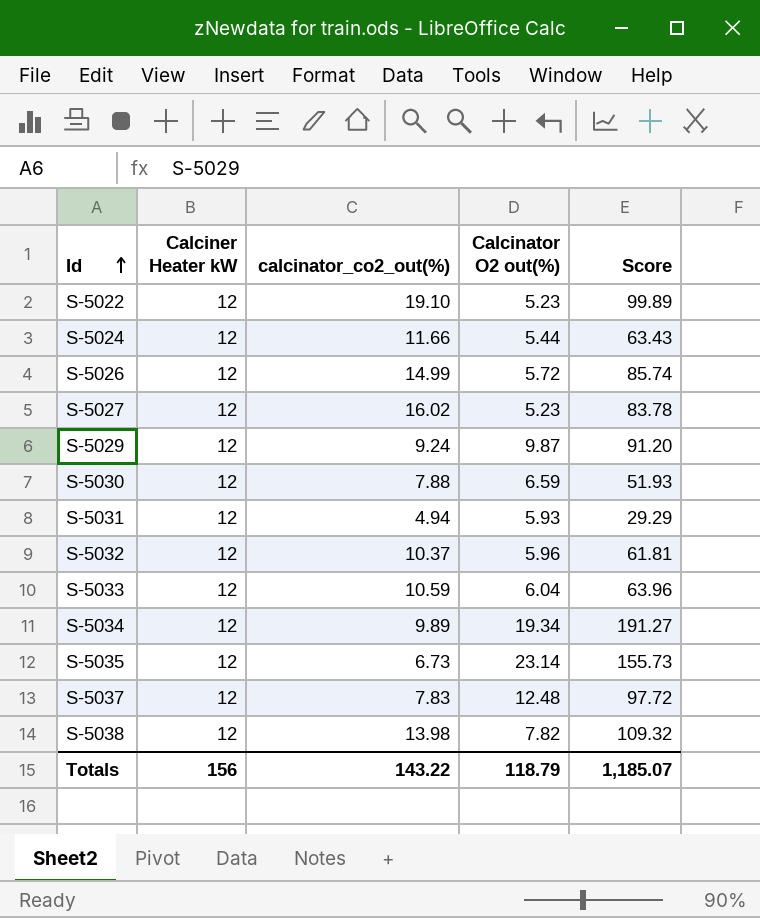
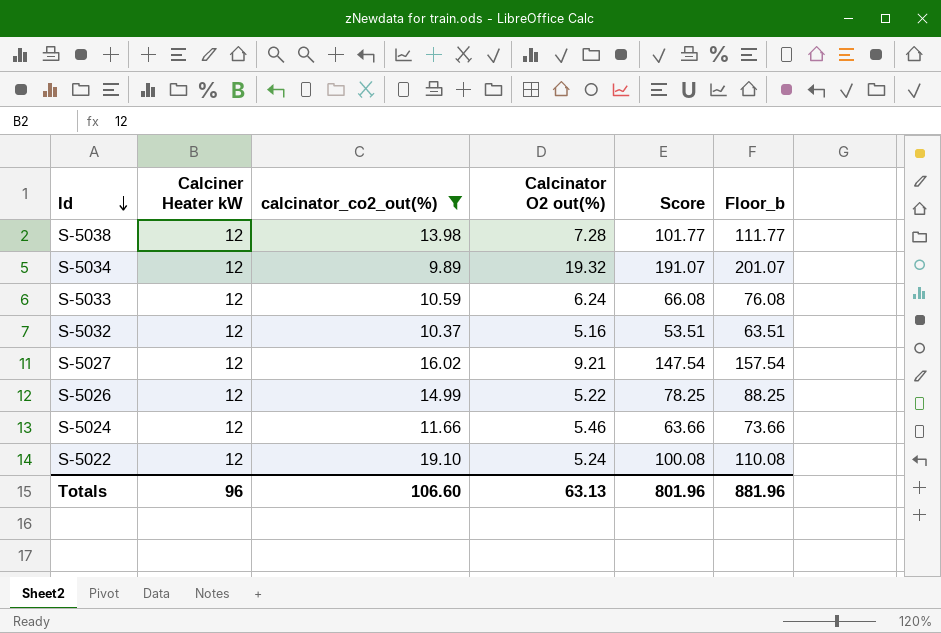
filter: none -> calcinator_co2_out(%) >= 9.89
row order: Id ascending -> Id descending
column Floor_b | formula: none -> [Score] + 10
S-5038 | Calcinator O2 out(%): 7.82 -> 7.28
S-5038 | Score: 109.32 -> 101.77
S-5034 | Calcinator O2 out(%): 19.34 -> 19.32
S-5034 | Score: 191.27 -> 191.07
S-5033 | Calcinator O2 out(%): 6.04 -> 6.24
S-5033 | Score: 63.96 -> 66.08
S-5032 | Calcinator O2 out(%): 5.96 -> 5.16
S-5032 | Score: 61.81 -> 53.51
S-5027 | Calcinator O2 out(%): 5.23 -> 9.21
S-5027 | Score: 83.78 -> 147.54
S-5026 | Calcinator O2 out(%): 5.72 -> 5.22
S-5026 | Score: 85.74 -> 78.25
S-5024 | Calcinator O2 out(%): 5.44 -> 5.46
S-5024 | Score: 63.43 -> 63.66
S-5022 | Calcinator O2 out(%): 5.23 -> 5.24
S-5022 | Score: 99.89 -> 100.08
Totals | Calciner Heater kW: 156 -> 96
Totals | calcinator_co2_out(%): 143.22 -> 106.60
Totals | Calcinator O2 out(%): 118.79 -> 63.13
Totals | Score: 1,185.07 -> 801.96

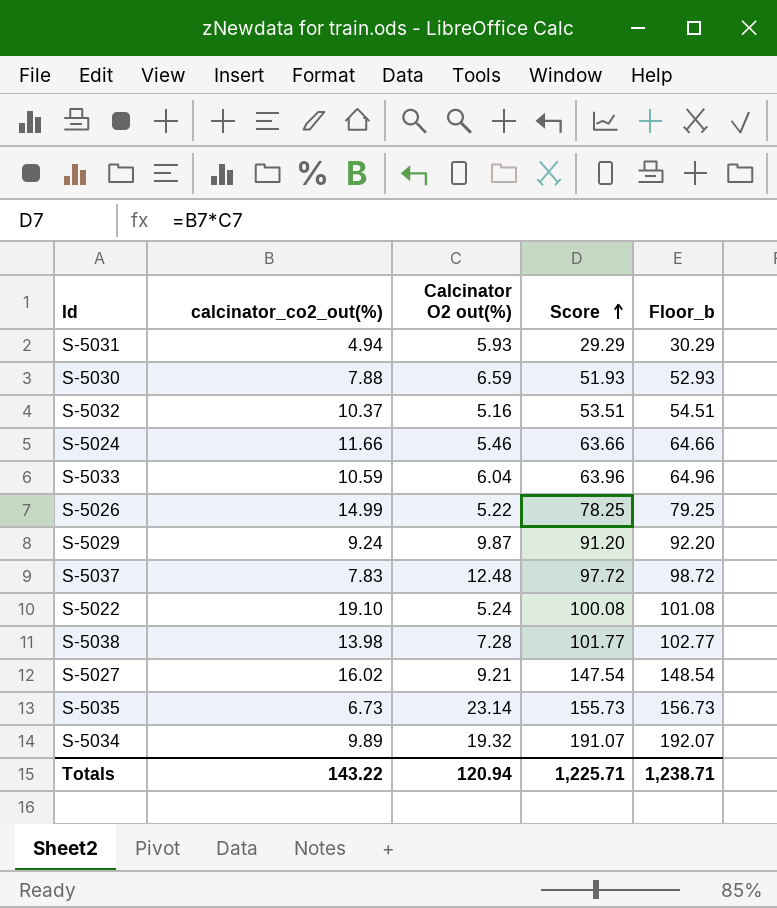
filter: calcinator_co2_out(%) >= 9.89 -> none
row order: Id descending -> Score ascending
column Calciner Heater kW | position: 2 -> none
column Floor_b | formula: [Score] + 10 -> [Score] + 1
S-5033 | Calcinator O2 out(%): 6.24 -> 6.04
S-5033 | Score: 66.08 -> 63.96
Totals | calcinator_co2_out(%): 106.60 -> 143.22
Totals | Calcinator O2 out(%): 63.13 -> 120.94
Totals | Score: 801.96 -> 1,225.71
Totals | Floor_b: 881.96 -> 1,238.71

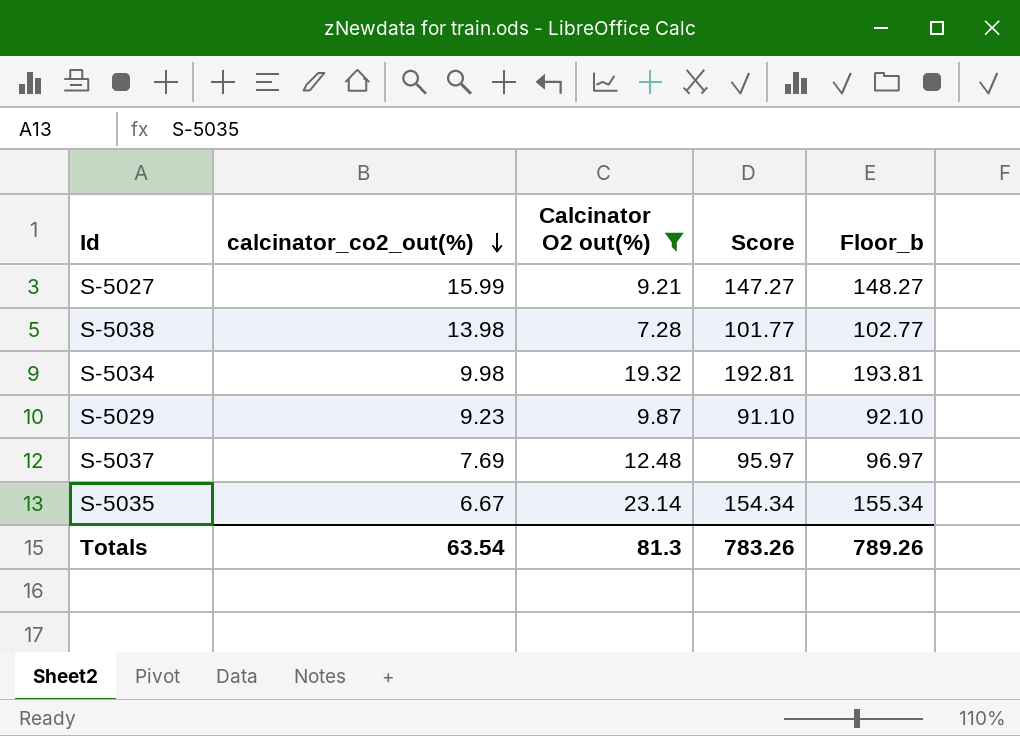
filter: none -> Calcinator O2 out(%) >= 7.28
row order: Score ascending -> calcinator_co2_out(%) descending
S-5027 | calcinator_co2_out(%): 16.02 -> 15.99
S-5027 | Score: 147.54 -> 147.27
S-5027 | Floor_b: 148.54 -> 148.27
S-5034 | calcinator_co2_out(%): 9.89 -> 9.98
S-5034 | Score: 191.07 -> 192.81
S-5034 | Floor_b: 192.07 -> 193.81
S-5029 | calcinator_co2_out(%): 9.24 -> 9.23
S-5029 | Score: 91.20 -> 91.10
S-5029 | Floor_b: 92.20 -> 92.10
S-5037 | calcinator_co2_out(%): 7.83 -> 7.69
S-5037 | Score: 97.72 -> 95.97
S-5037 | Floor_b: 98.72 -> 96.97
S-5035 | calcinator_co2_out(%): 6.73 -> 6.67
S-5035 | Score: 155.73 -> 154.34
S-5035 | Floor_b: 156.73 -> 155.34
Totals | calcinator_co2_out(%): 143.22 -> 63.54
Totals | Calcinator O2 out(%): 120.94 -> 81.3
Totals | Score: 1,225.71 -> 783.26
Totals | Floor_b: 1,238.71 -> 789.26

